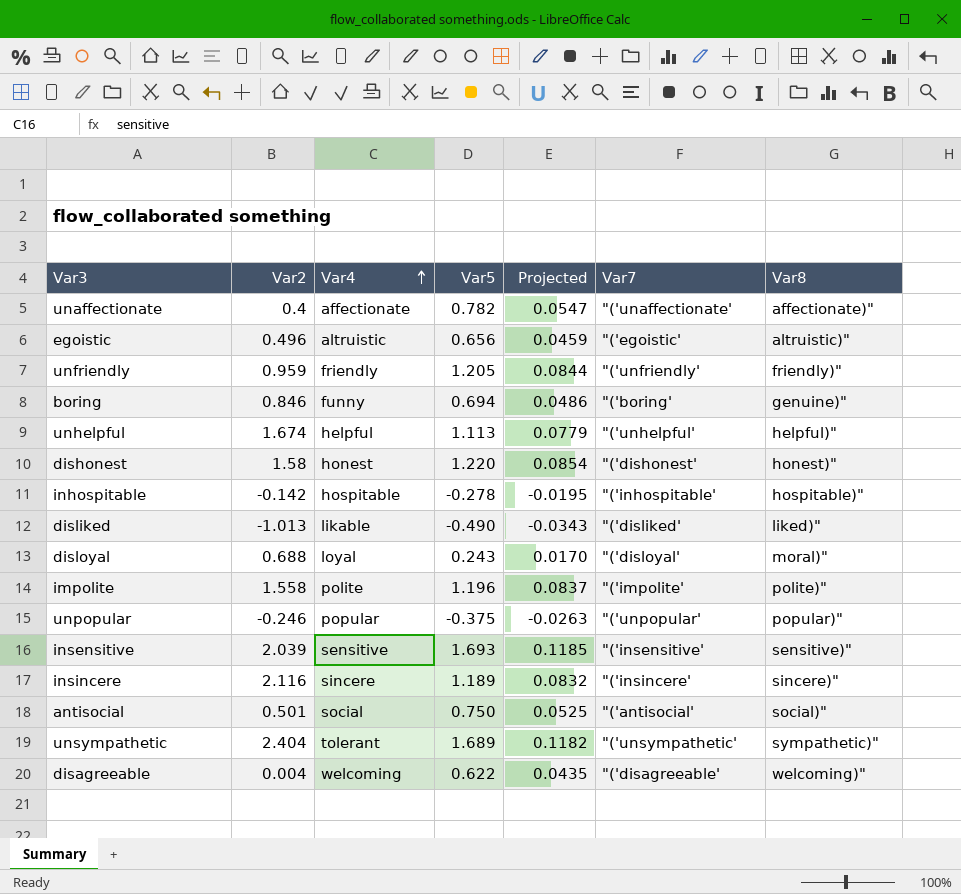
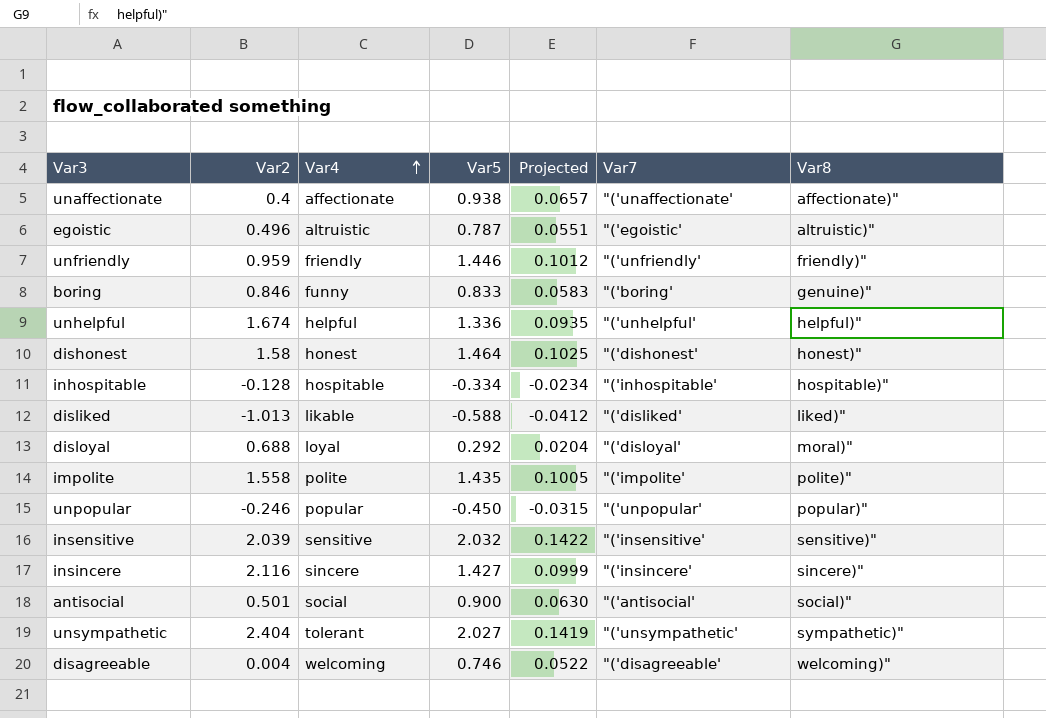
unaffectionate | Var5: 0.782 -> 0.938
unaffectionate | Projected: 0.0547 -> 0.0657
egoistic | Var5: 0.656 -> 0.787
egoistic | Projected: 0.0459 -> 0.0551
unfriendly | Var5: 1.205 -> 1.446
unfriendly | Projected: 0.0844 -> 0.1012
boring | Var5: 0.694 -> 0.833
boring | Projected: 0.0486 -> 0.0583
unhelpful | Var5: 1.113 -> 1.336
unhelpful | Projected: 0.0779 -> 0.0935
dishonest | Var5: 1.220 -> 1.464
dishonest | Projected: 0.0854 -> 0.1025
inhospitable | Var2: -0.142 -> -0.128
inhospitable | Var5: -0.278 -> -0.334
inhospitable | Projected: -0.0195 -> -0.0234
disliked | Var5: -0.490 -> -0.588
disliked | Projected: -0.0343 -> -0.0412
disloyal | Var5: 0.243 -> 0.292
disloyal | Projected: 0.0170 -> 0.0204
impolite | Var5: 1.196 -> 1.435
impolite | Projected: 0.0837 -> 0.1005
unpopular | Var5: -0.375 -> -0.450
unpopular | Projected: -0.0263 -> -0.0315
insensitive | Var5: 1.693 -> 2.032
insensitive | Projected: 0.1185 -> 0.1422
insincere | Var5: 1.189 -> 1.427
insincere | Projected: 0.0832 -> 0.0999
antisocial | Var5: 0.750 -> 0.900
antisocial | Projected: 0.0525 -> 0.0630
unsympathetic | Var5: 1.689 -> 2.027
unsympathetic | Projected: 0.1182 -> 0.1419
disagreeable | Var5: 0.622 -> 0.746
disagreeable | Projected: 0.0435 -> 0.0522

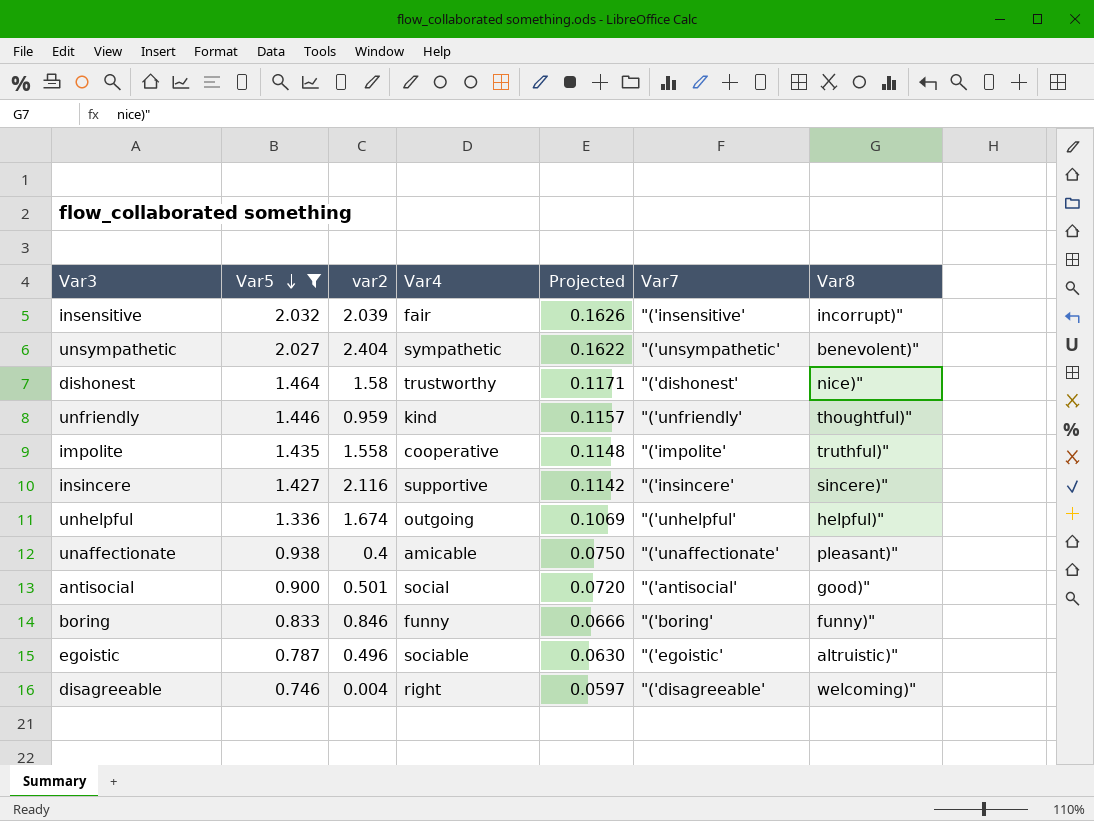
filter: none -> Var5 >= 0.746
row order: Var4 ascending -> Var5 descending
column Var5 | position: 4 -> 2
column name: Var2 -> var2
column Projected | formula: [Var5] * 0.07 -> [Var5] * 0.08
insensitive | Var4: sensitive -> fair
insensitive | Var8: sensitive)" -> incorrupt)"
unsympathetic | Var4: tolerant -> sympathetic
unsympathetic | Var8: sympathetic)" -> benevolent)"
dishonest | Var4: honest -> trustworthy
dishonest | Var8: honest)" -> nice)"
unfriendly | Var4: friendly -> kind
unfriendly | Var8: friendly)" -> thoughtful)"
impolite | Var4: polite -> cooperative
impolite | Var8: polite)" -> truthful)"
insincere | Var4: sincere -> supportive
unhelpful | Var4: helpful -> outgoing
unaffectionate | Var4: affectionate -> amicable
unaffectionate | Var8: affectionate)" -> pleasant)"
antisocial | Var8: social)" -> good)"
boring | Var8: genuine)" -> funny)"
egoistic | Var4: altruistic -> sociable
disagreeable | Var4: welcoming -> right

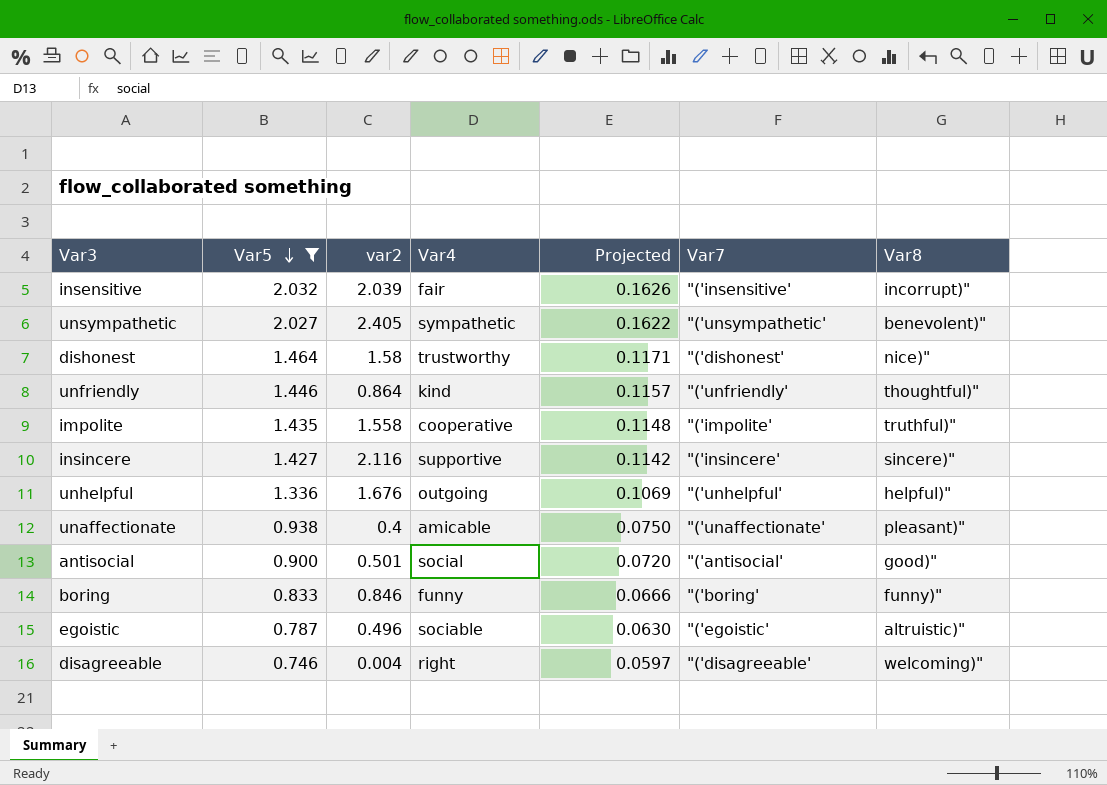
unsympathetic | var2: 2.404 -> 2.405
unfriendly | var2: 0.959 -> 0.864
unhelpful | var2: 1.674 -> 1.676

